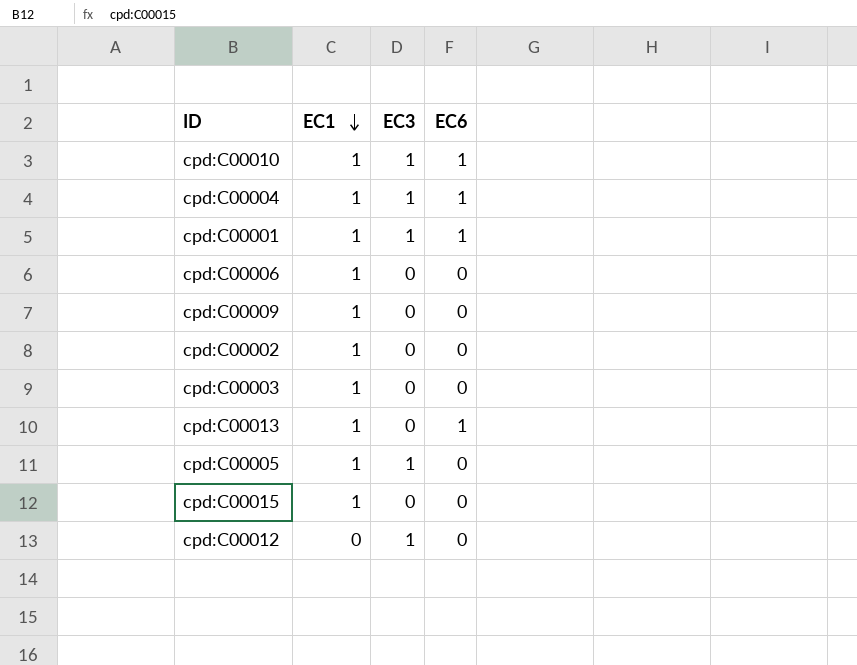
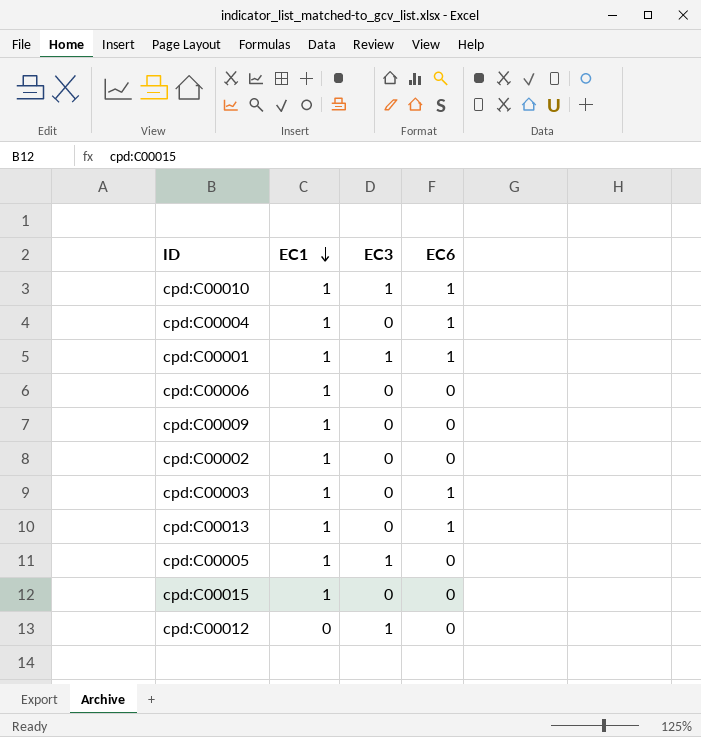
cpd:C00004 | EC3: 1 -> 0
cpd:C00003 | EC6: 0 -> 1

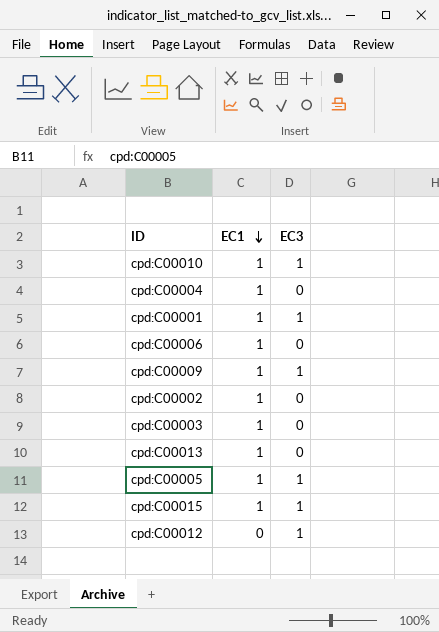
column EC6 | position: 4 -> none
cpd:C00009 | EC3: 0 -> 1
cpd:C00015 | EC3: 0 -> 1

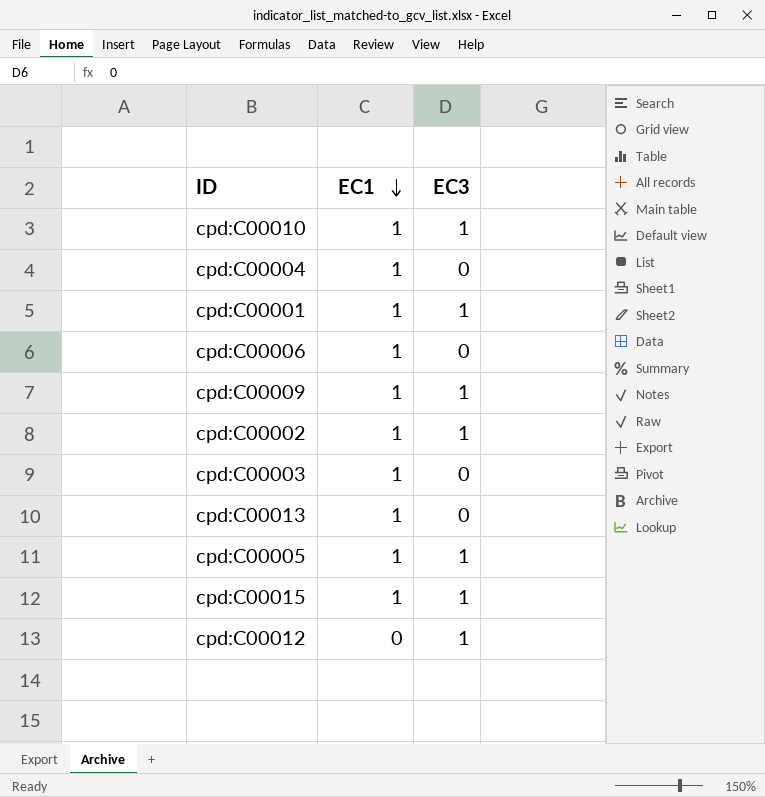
cpd:C00002 | EC3: 0 -> 1

